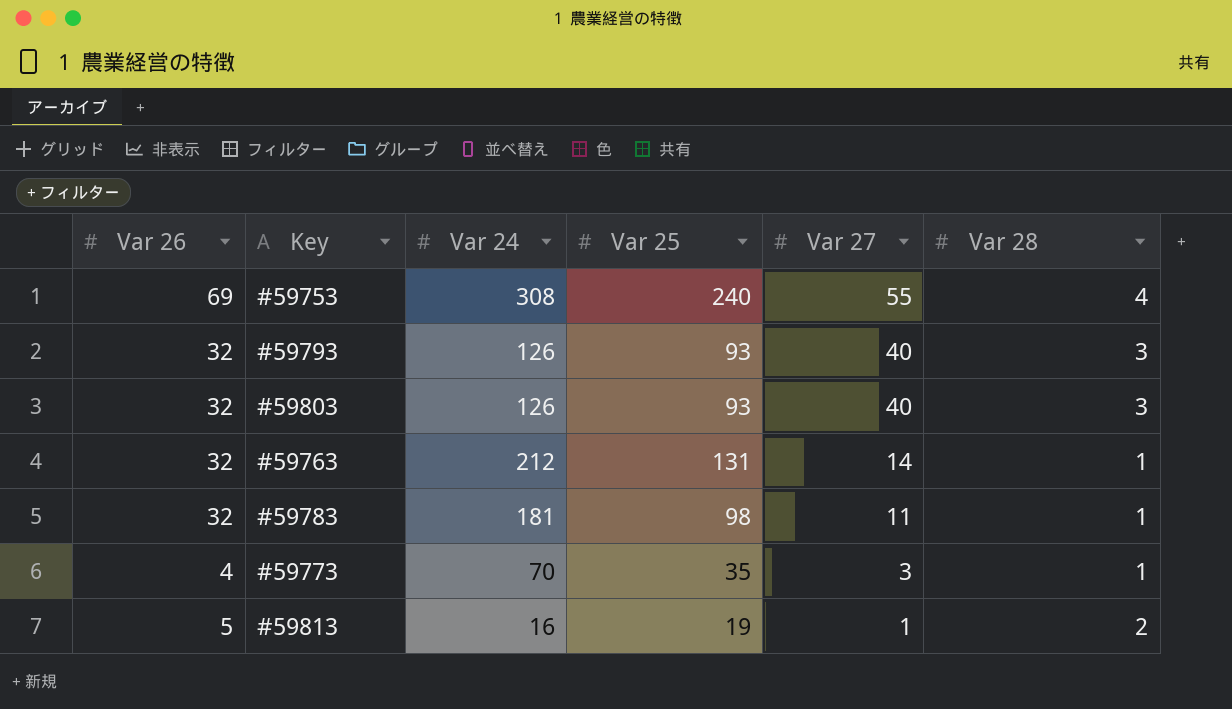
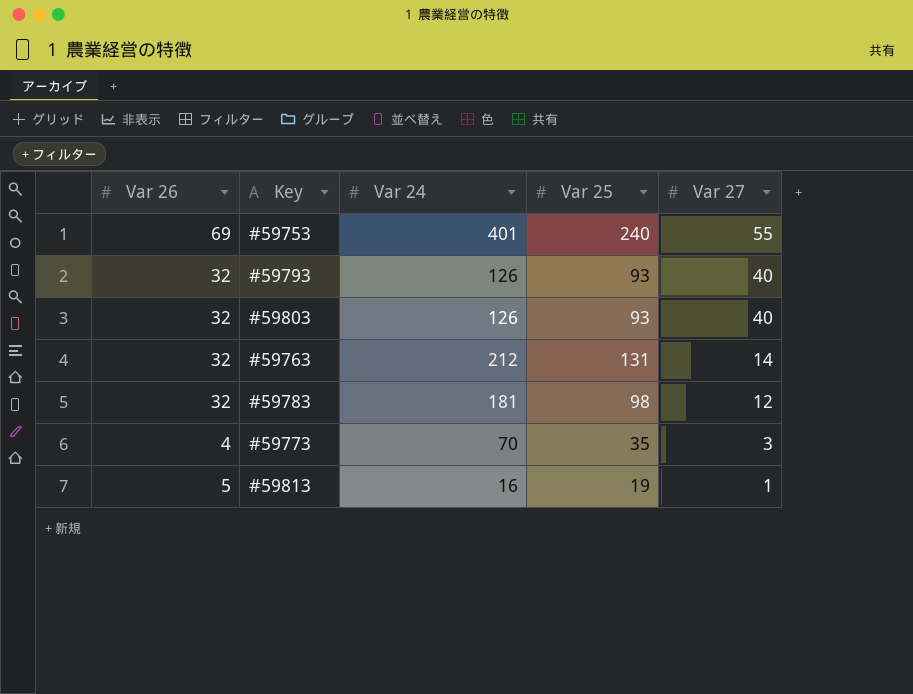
column Var 28 | position: 6 -> none
#59753 | Var 24: 308 -> 401
#59783 | Var 27: 11 -> 12

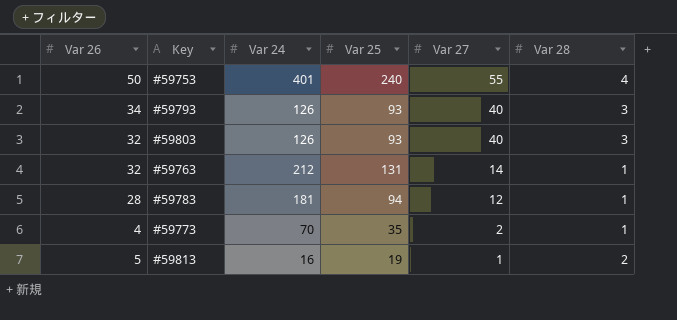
column Var 28 | position: none -> 6
#59753 | Var 26: 69 -> 50
#59793 | Var 26: 32 -> 34
#59783 | Var 26: 32 -> 28
#59783 | Var 25: 98 -> 94
#59773 | Var 27: 3 -> 2

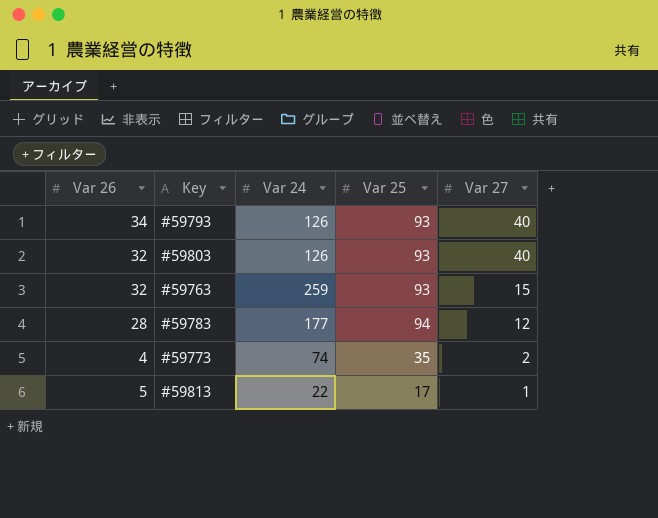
column Var 28 | position: 6 -> none
row #59753: 50 | 401 | 240 | 55 | 4 -> none
#59763 | Var 24: 212 -> 259
#59763 | Var 25: 131 -> 93
#59763 | Var 27: 14 -> 15
#59783 | Var 24: 181 -> 177
#59773 | Var 24: 70 -> 74
#59813 | Var 24: 16 -> 22
#59813 | Var 25: 19 -> 17

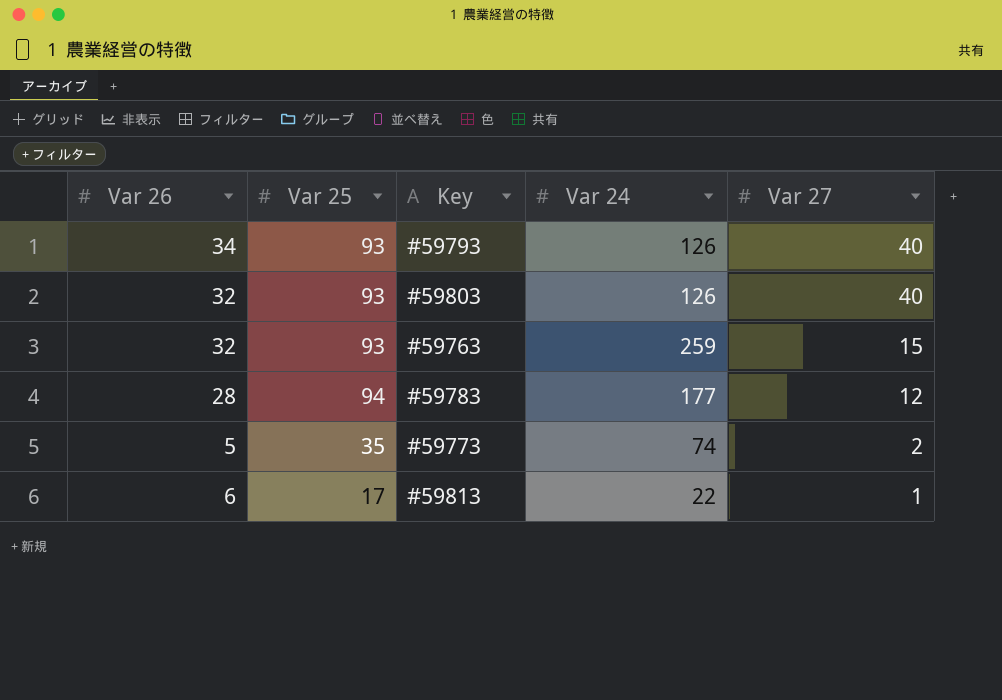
column Var 25 | position: 4 -> 2
#59773 | Var 26: 4 -> 5
#59813 | Var 26: 5 -> 6

